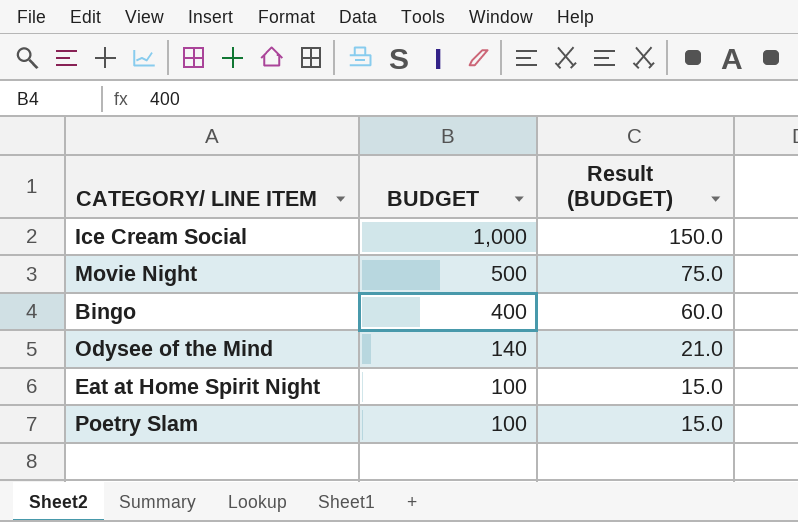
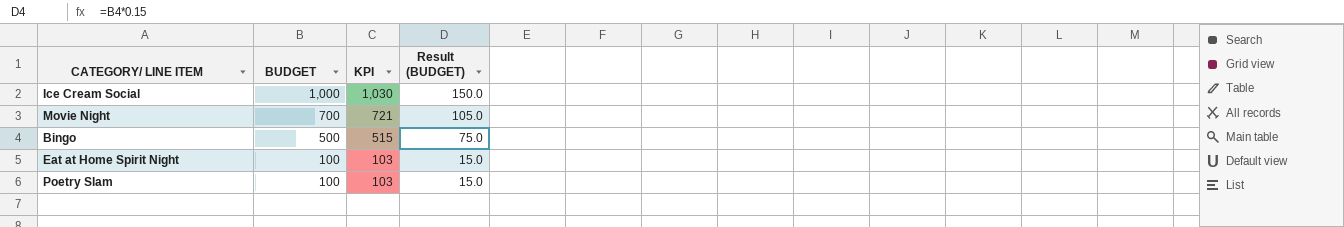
column KPI | formula: none -> [BUDGET] * 1.03
row Odysee of the Mind: 140 | 21.0 -> none
Movie Night | BUDGET: 500 -> 700
Movie Night | Result (BUDGET): 75.0 -> 105.0
Bingo | BUDGET: 400 -> 500
Bingo | Result (BUDGET): 60.0 -> 75.0

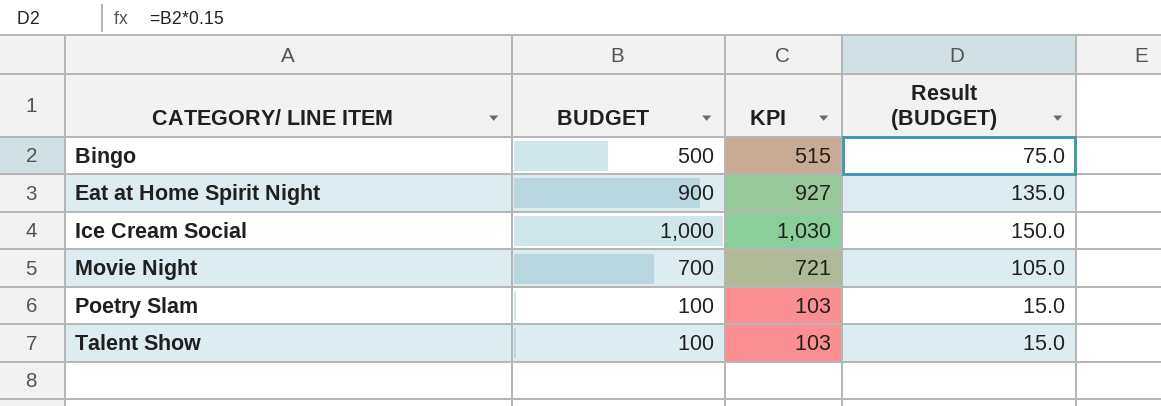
row order: BUDGET descending -> CATEGORY/ LINE ITEM ascending
Eat at Home Spirit Night | BUDGET: 100 -> 900
Eat at Home Spirit Night | KPI: 103 -> 927
Eat at Home Spirit Night | Result (BUDGET): 15.0 -> 135.0
row Talent Show: none -> 100 | 103 | 15.0

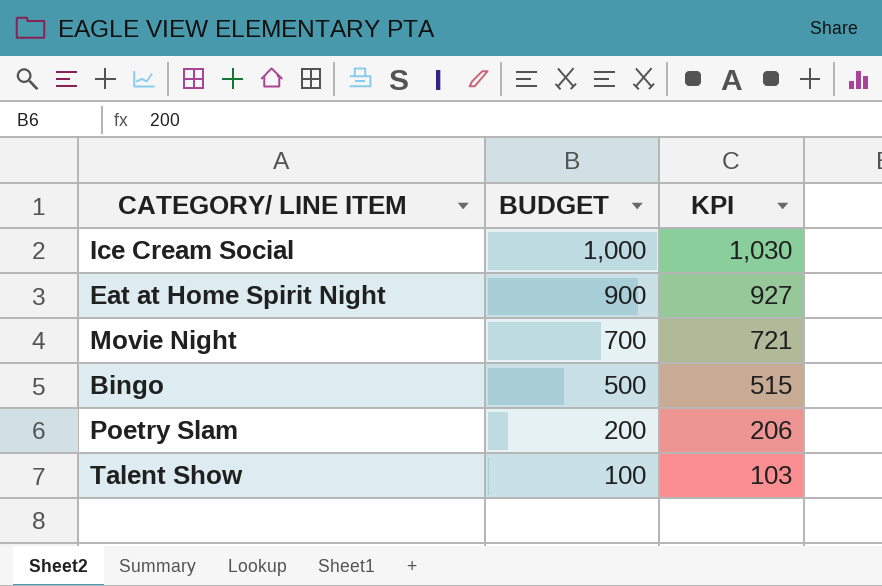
row order: CATEGORY/ LINE ITEM ascending -> BUDGET descending
column Result (BUDGET) | formula: [BUDGET] * 0.15 -> none
Poetry Slam | BUDGET: 100 -> 200
Poetry Slam | KPI: 103 -> 206

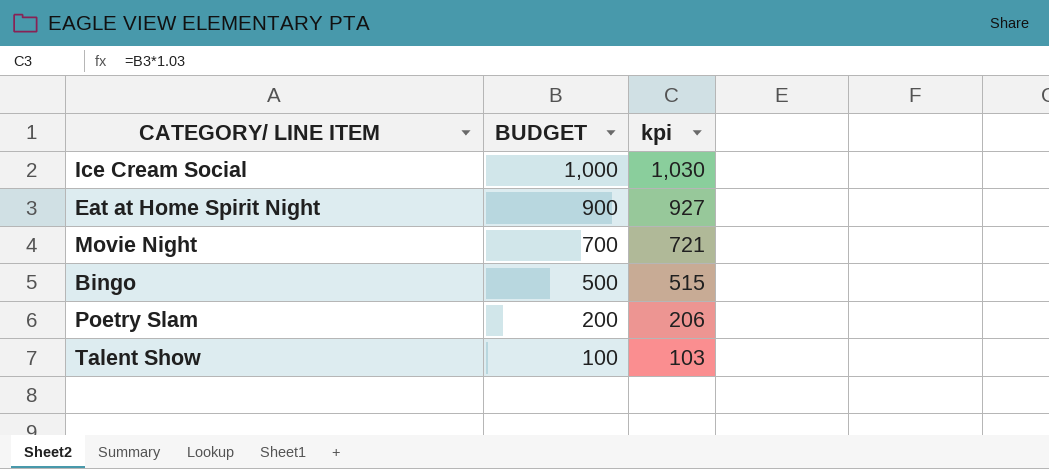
column name: KPI -> kpi

